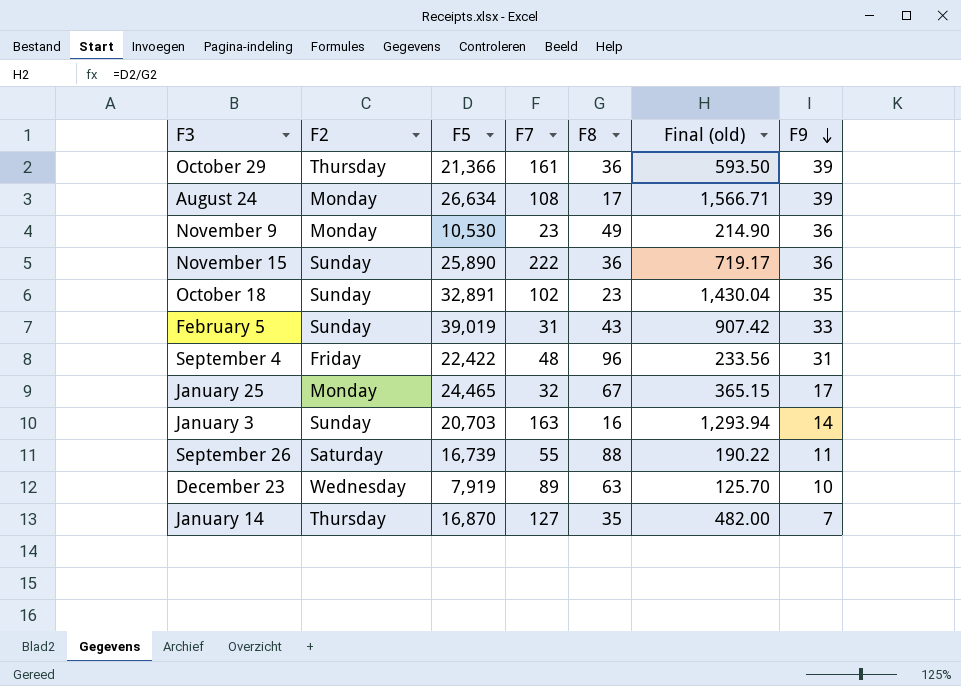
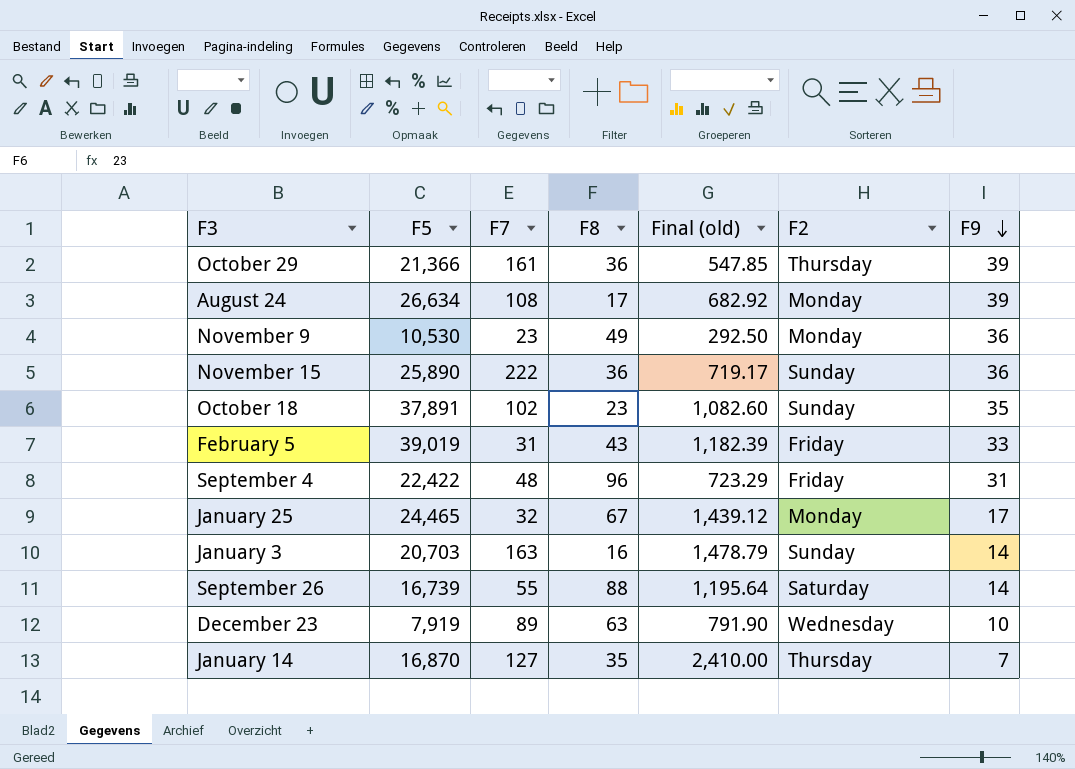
column Final (old) | formula: [F5] / [F8] -> [F5] / [F9]
column F2 | position: 2 -> 6
October 18 | F5: 32,891 -> 37,891
February 5 | F2: Sunday -> Friday
September 26 | F9: 11 -> 14

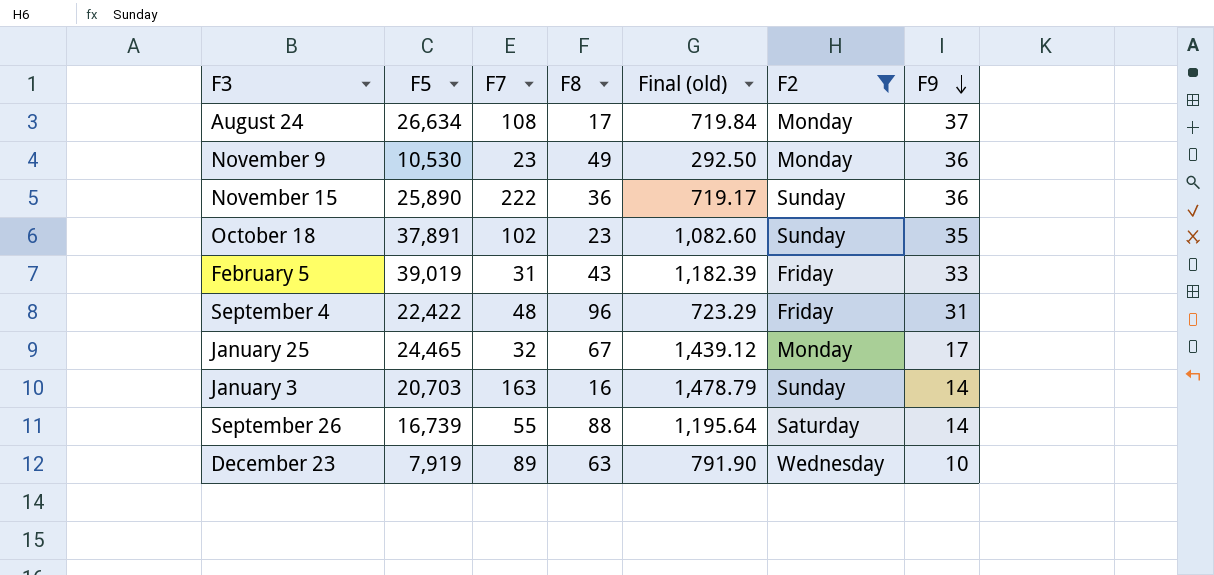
filter: none -> F2 != Thursday
August 24 | Final (old): 682.92 -> 719.84
August 24 | F9: 39 -> 37

